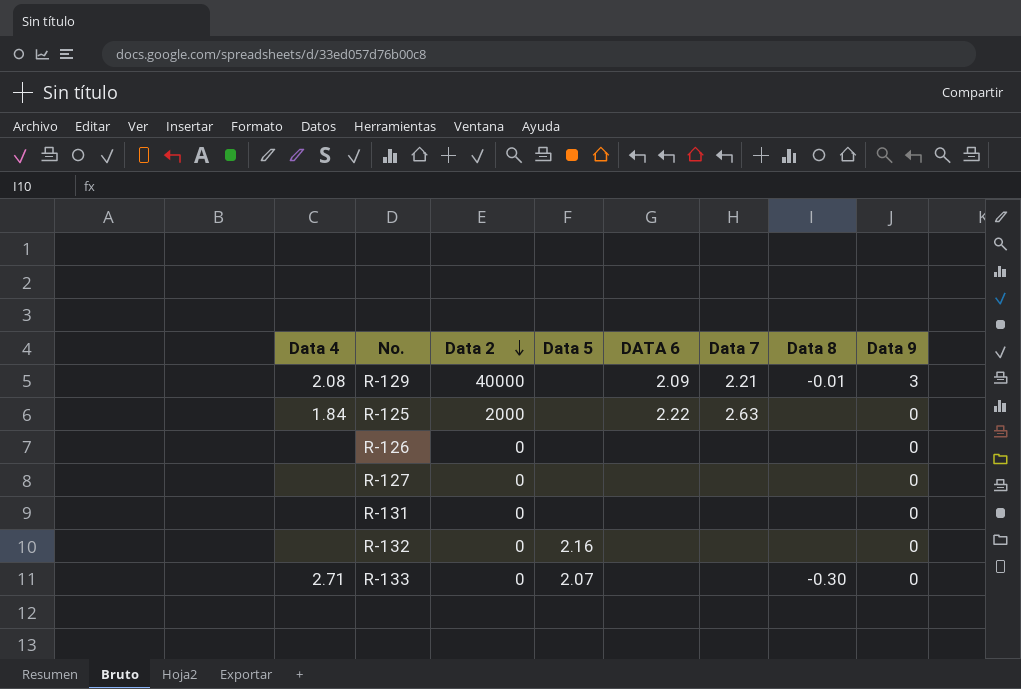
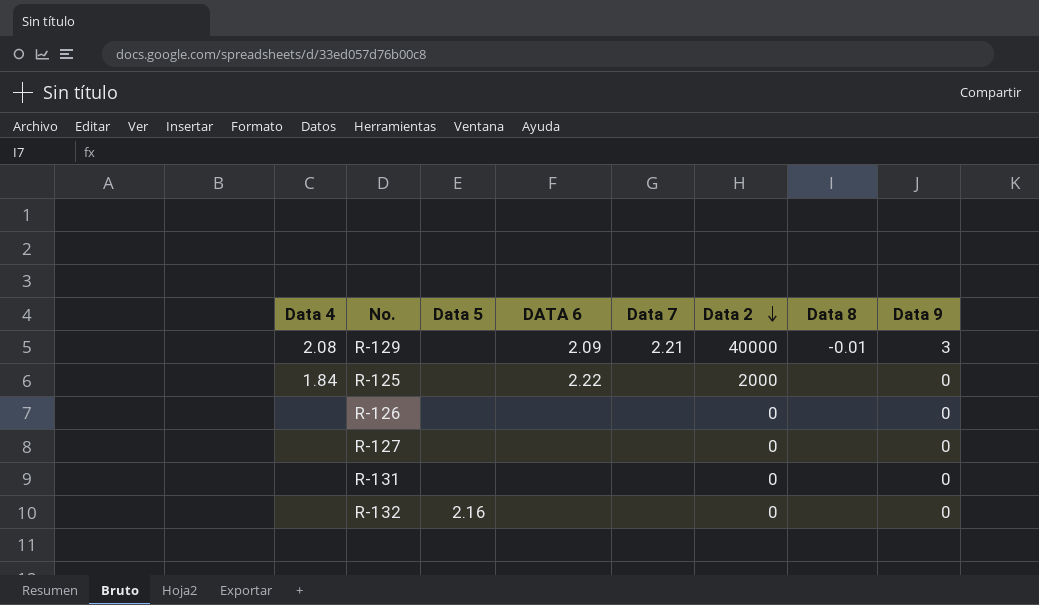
column Data 2 | position: 3 -> 6
row R-133: 2.71 | 0 | 2.07 | none | none | -0.30 | 0 -> none
R-125 | Data 7: 2.63 -> none

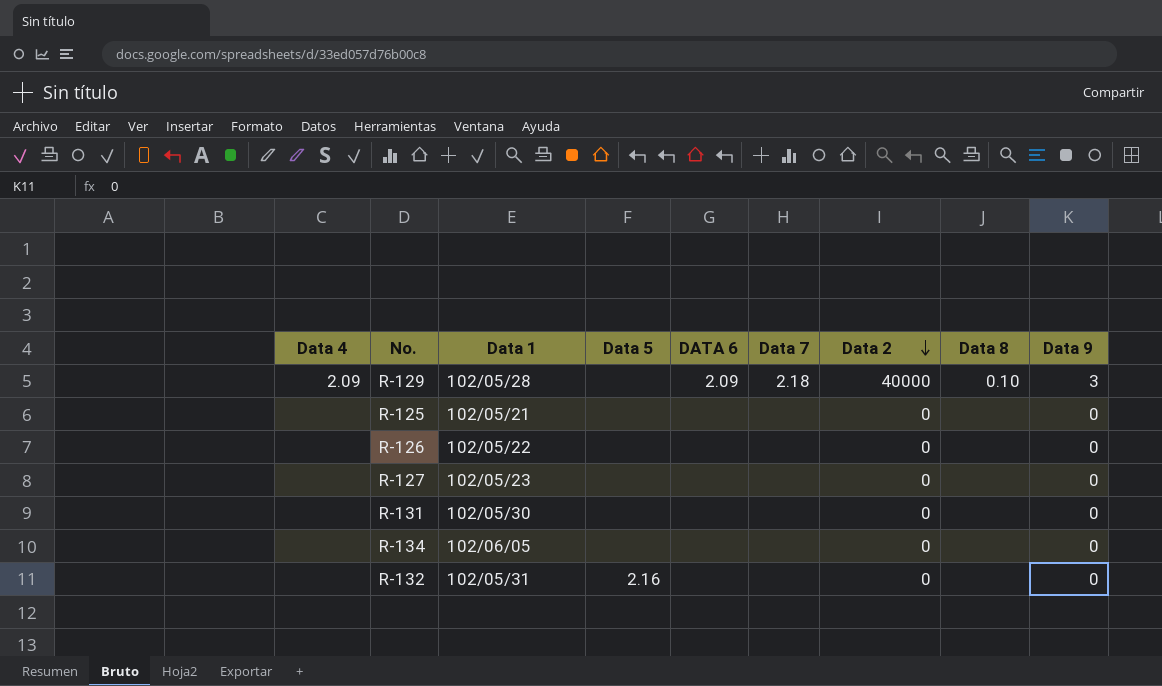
column Data 1 | position: none -> 3
R-129 | Data 4: 2.08 -> 2.09
R-129 | Data 7: 2.21 -> 2.18
R-129 | Data 8: -0.01 -> 0.10
R-125 | Data 4: 1.84 -> none
R-125 | DATA 6: 2.22 -> none
R-125 | Data 2: 2000 -> 0
row R-134: none -> none | 102/06/05 | none | none | none | 0 | none | 0

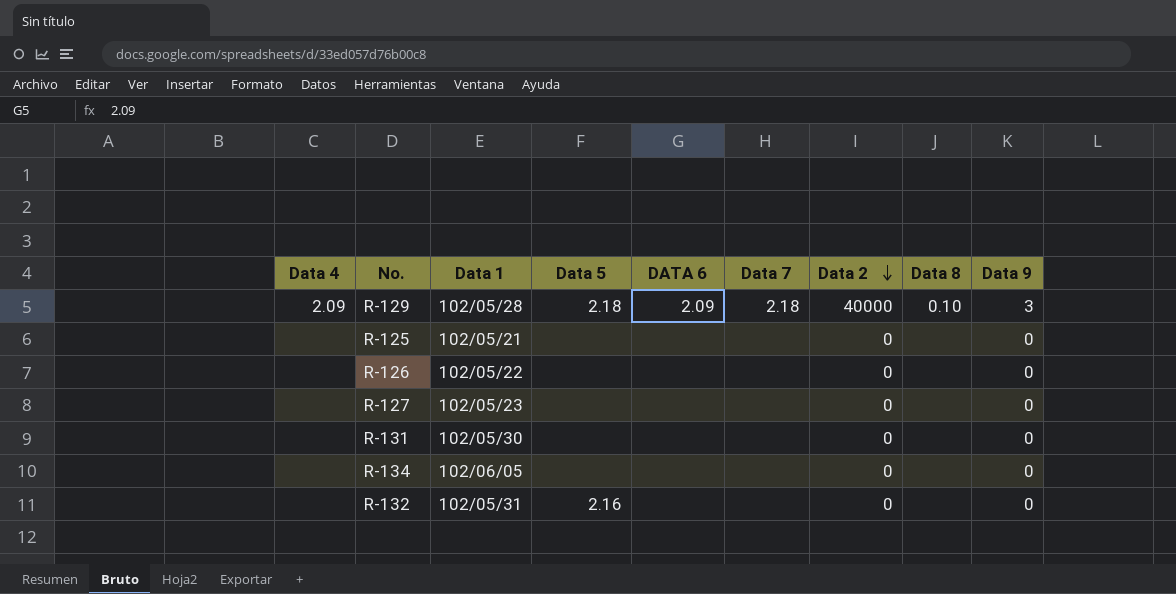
R-129 | Data 5: none -> 2.18

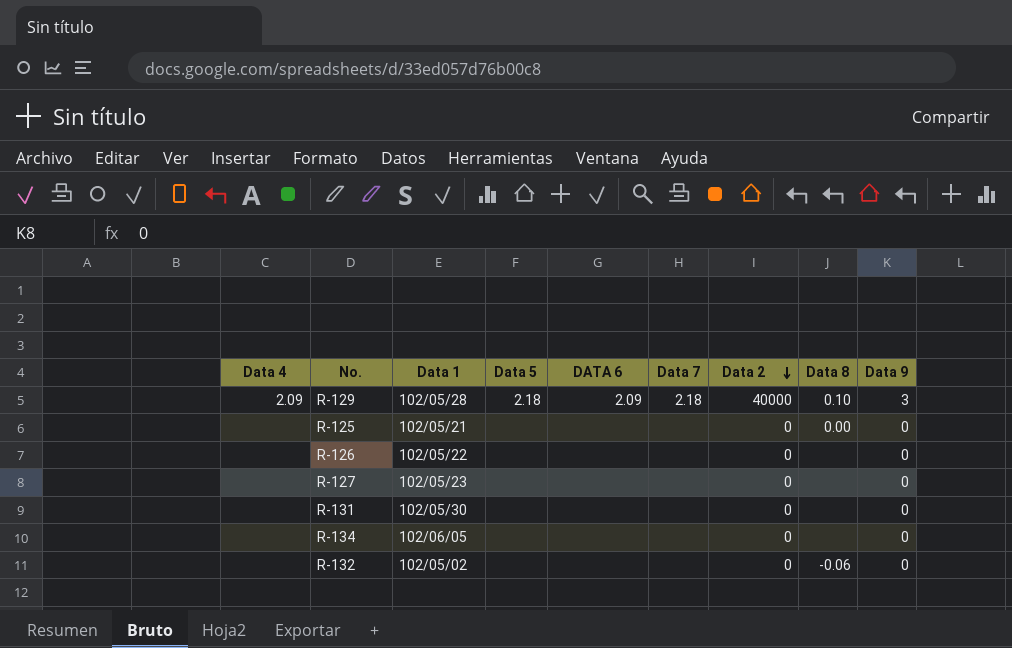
R-125 | Data 8: none -> 0.00
R-132 | Data 1: 102/05/31 -> 102/05/02
R-132 | Data 5: 2.16 -> none
R-132 | Data 8: none -> -0.06

